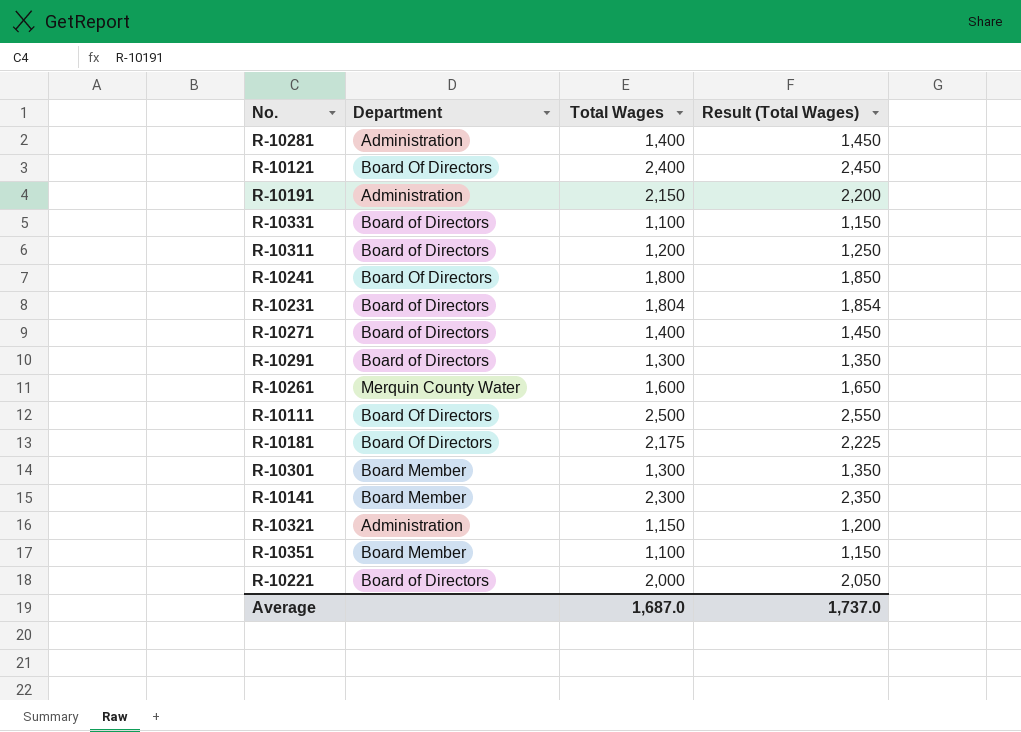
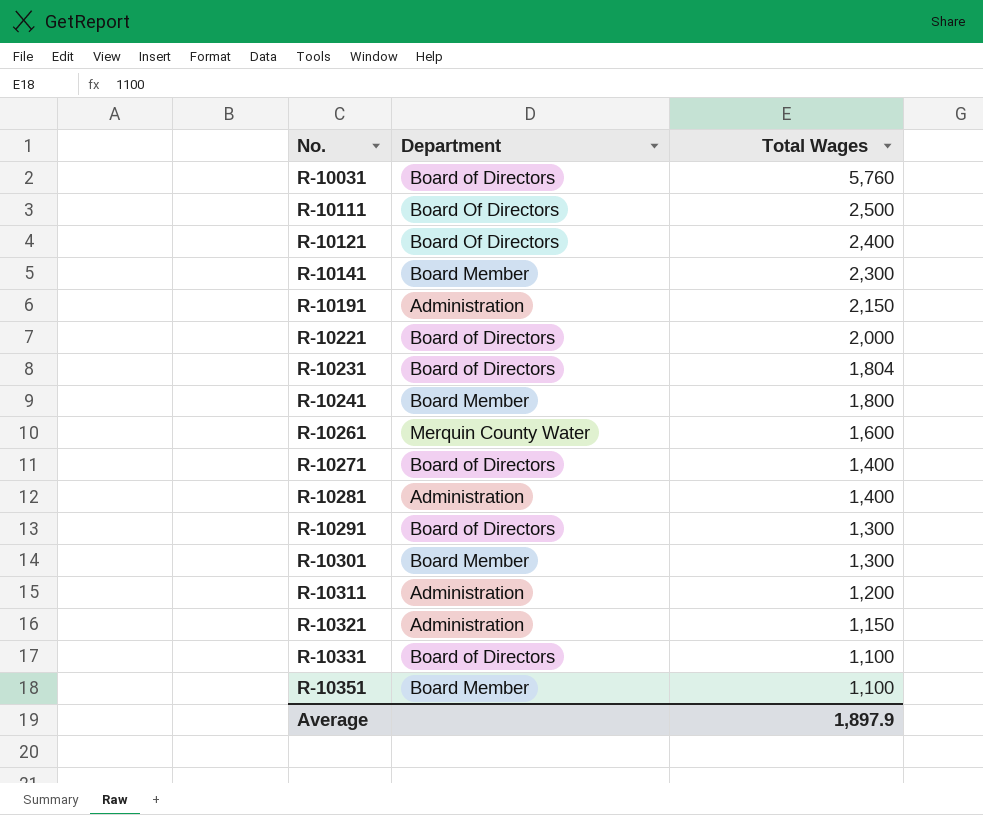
row order: none -> No. ascending
column Result (Total Wages) | formula: [Total Wages] + 50 -> none
row R-10181: Board Of Directors | 2,175 | 2,225 -> none
row R-10031: none -> Board of Directors | 5,760
R-10241 | Department: Board Of Directors -> Board Member
R-10311 | Department: Board of Directors -> Administration
Average | Total Wages: 1,687.0 -> 1,897.9

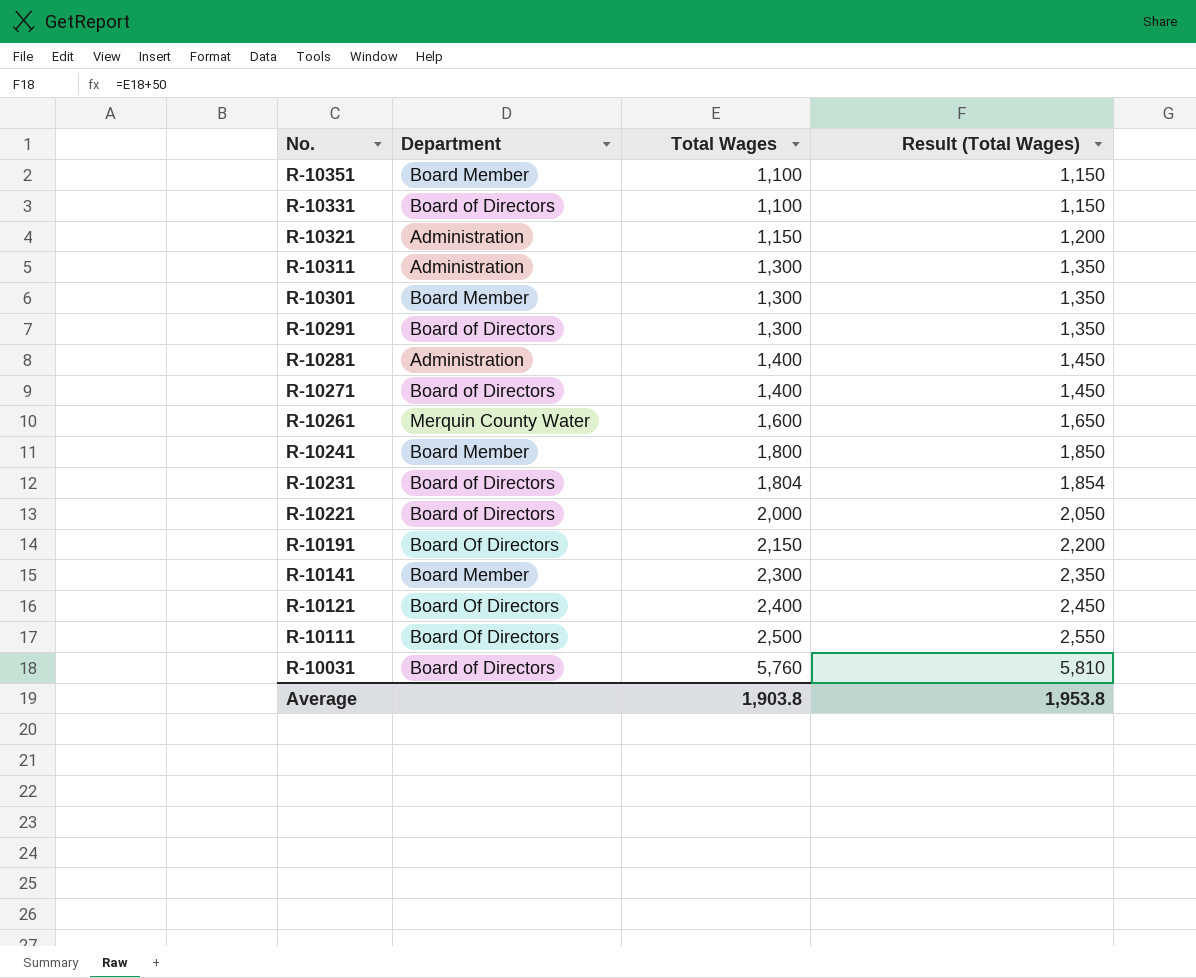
row order: No. ascending -> No. descending
column Result (Total Wages) | formula: none -> [Total Wages] + 50
R-10311 | Total Wages: 1,200 -> 1,300
R-10191 | Department: Administration -> Board Of Directors
Average | Total Wages: 1,897.9 -> 1,903.8

